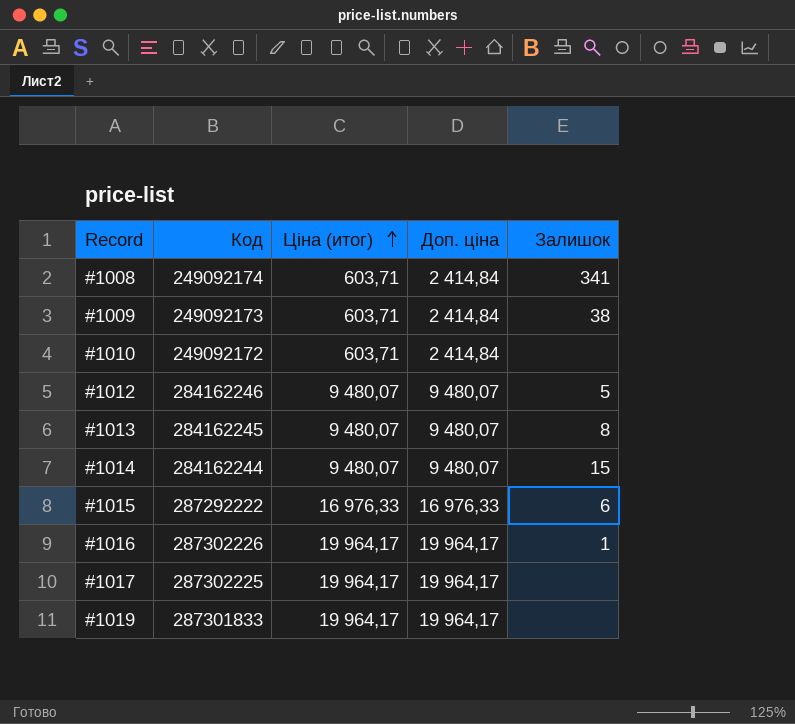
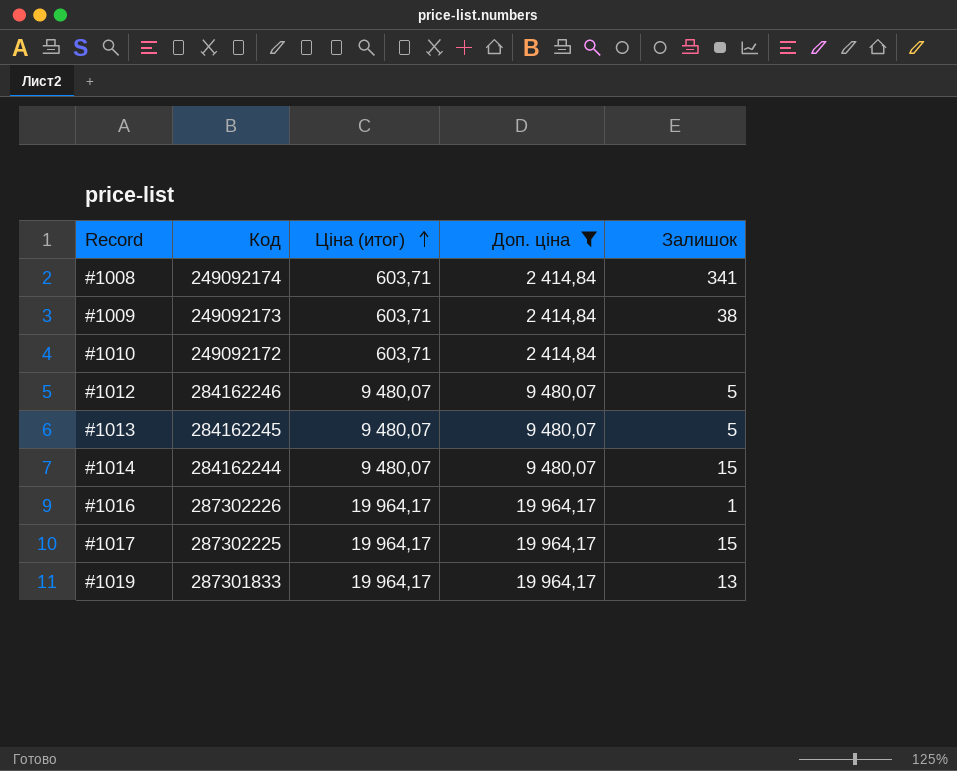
filter: none -> Доп. ціна != 16 976,33
#1013 | Залишок: 8 -> 5
#1017 | Залишок: none -> 15
#1019 | Залишок: none -> 13

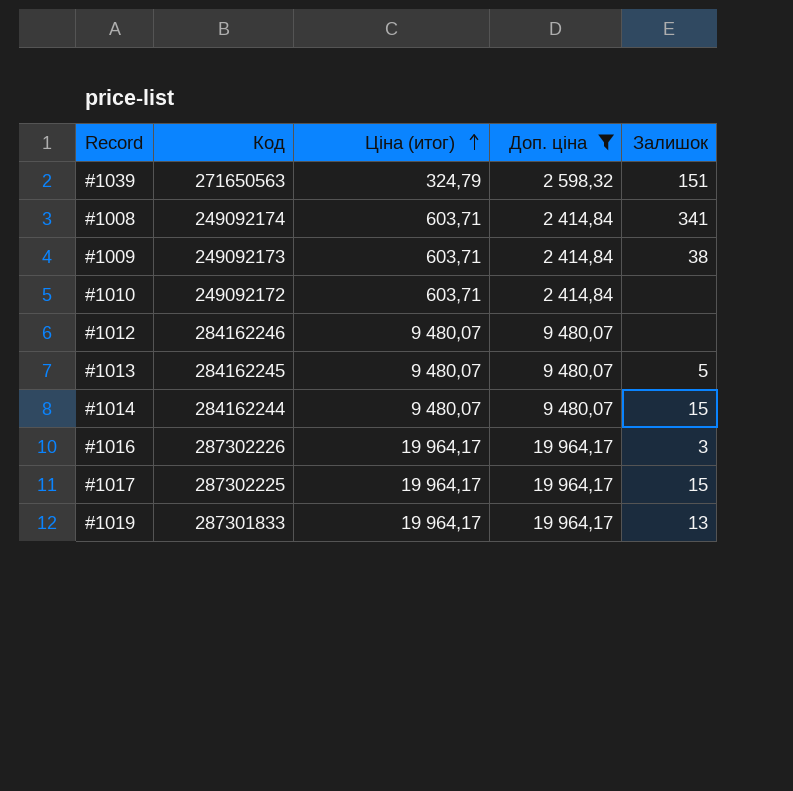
row #1039: none -> 271650563 | 324,79 | 2 598,32 | 151
#1012 | Залишок: 5 -> none
#1016 | Залишок: 1 -> 3

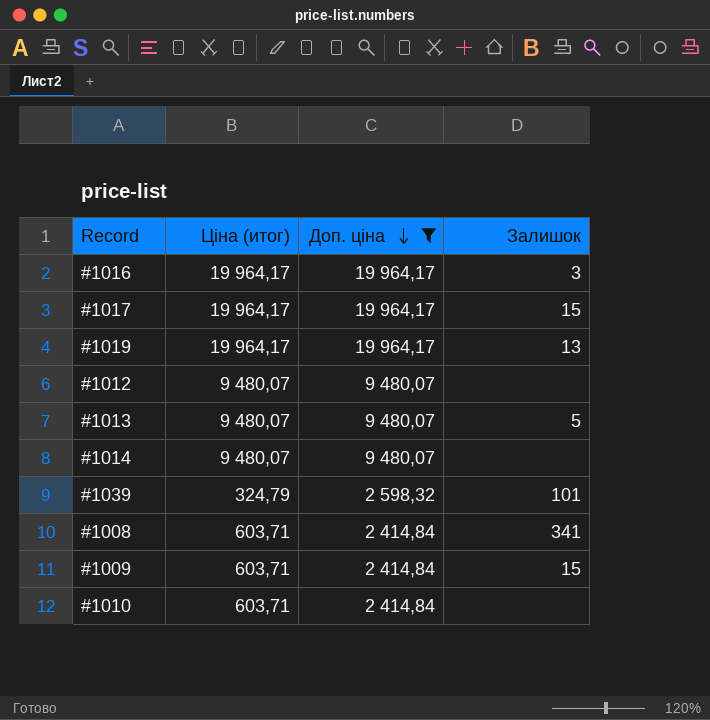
row order: Ціна (итог) ascending -> Доп. ціна descending
column Код | position: 2 -> none
#1014 | Залишок: 15 -> none
#1039 | Залишок: 151 -> 101
#1009 | Залишок: 38 -> 15

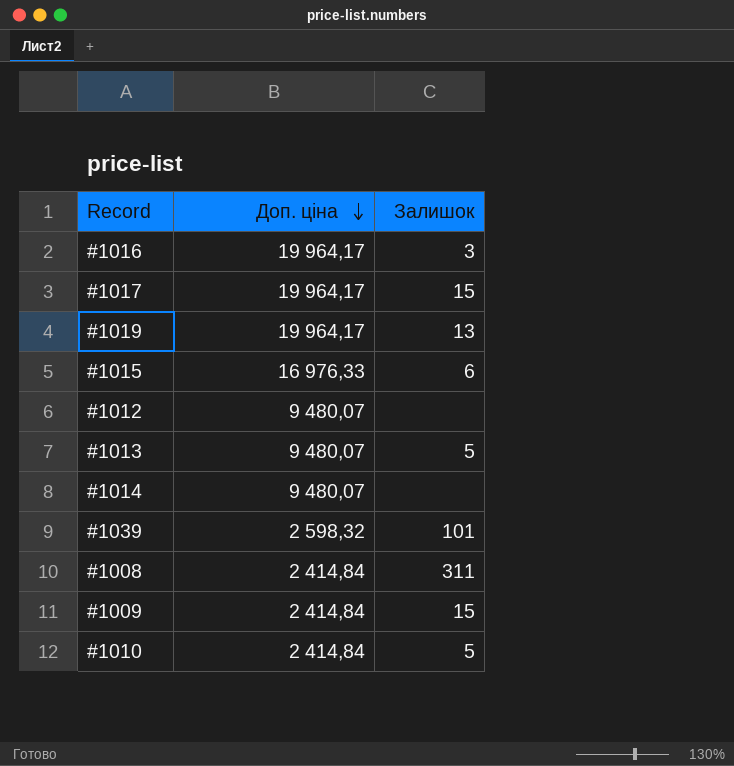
filter: Доп. ціна != 16 976,33 -> none
column Ціна (итог) | position: 2 -> none
#1008 | Залишок: 341 -> 311
#1010 | Залишок: none -> 5

